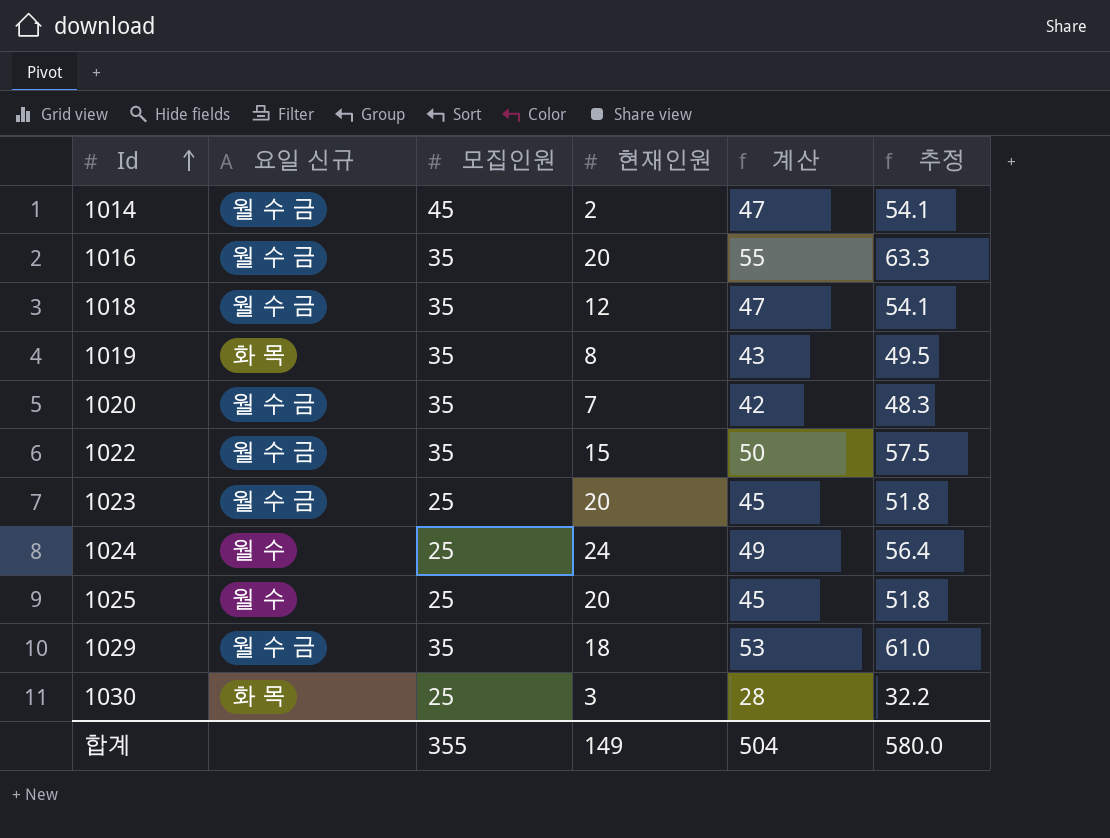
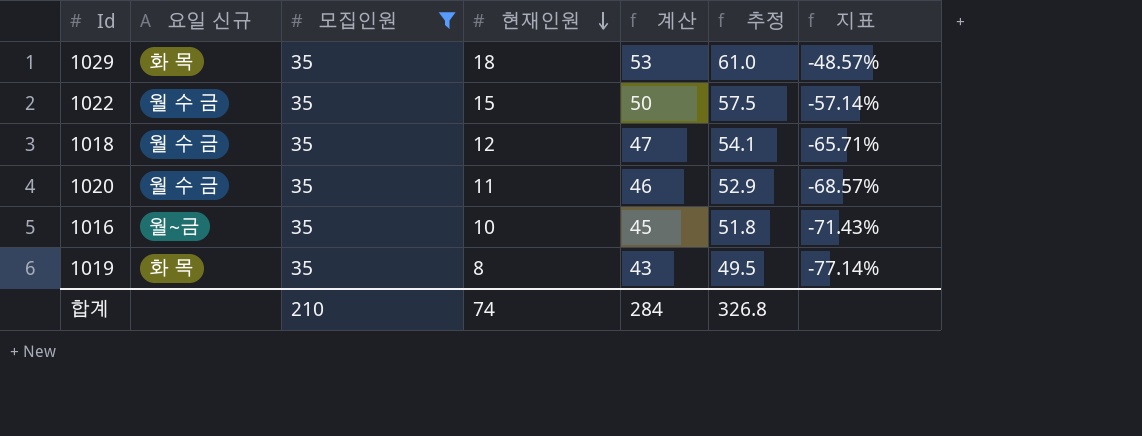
filter: none -> 모집인원 = 35
row order: Id ascending -> 현재인원 descending
column 지표 | formula: none -> ([현재인원] - [모집인원]) / [모집인원]
1029 | 요일 신규: 월 수 금 -> 화 목
1020 | 현재인원: 7 -> 11
1020 | 계산: 42 -> 46
1020 | 추정: 48.3 -> 52.9
1016 | 요일 신규: 월 수 금 -> 월~금
1016 | 현재인원: 20 -> 10
1016 | 계산: 55 -> 45
1016 | 추정: 63.3 -> 51.8
합계 | 모집인원: 355 -> 210
합계 | 현재인원: 149 -> 74
합계 | 계산: 504 -> 284
합계 | 추정: 580.0 -> 326.8

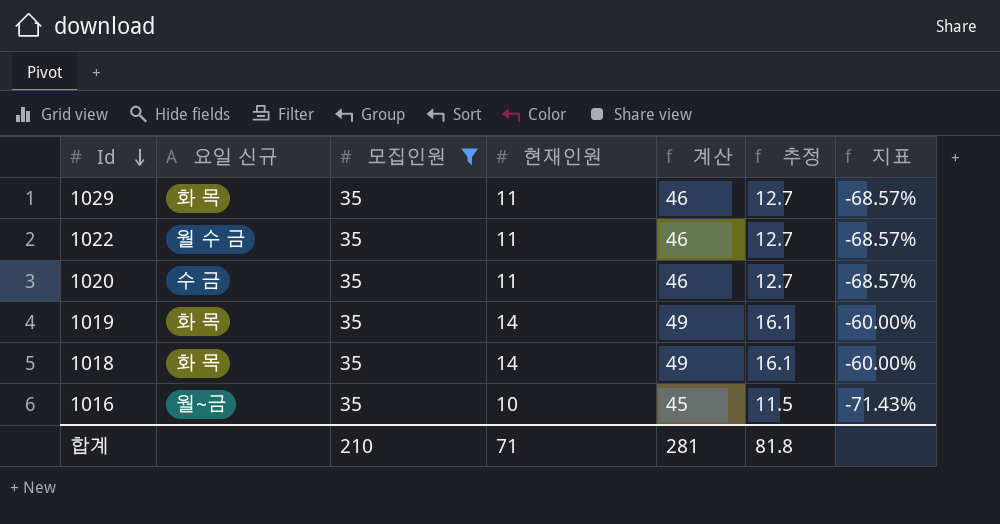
row order: 현재인원 descending -> Id descending
column 추정 | formula: [계산] * 1.15 -> [현재인원] * 1.15
1029 | 현재인원: 18 -> 11
1029 | 계산: 53 -> 46
1029 | 지표: -48.57% -> -68.57%
1022 | 현재인원: 15 -> 11
1022 | 계산: 50 -> 46
1022 | 지표: -57.14% -> -68.57%
1020 | 요일 신규: 월 수 금 -> 수 금
1019 | 현재인원: 8 -> 14
1019 | 계산: 43 -> 49
1019 | 지표: -77.14% -> -60.00%
1018 | 요일 신규: 월 수 금 -> 화 목
1018 | 현재인원: 12 -> 14
1018 | 계산: 47 -> 49
1018 | 지표: -65.71% -> -60.00%
합계 | 현재인원: 74 -> 71
합계 | 계산: 284 -> 281
합계 | 추정: 326.8 -> 81.8

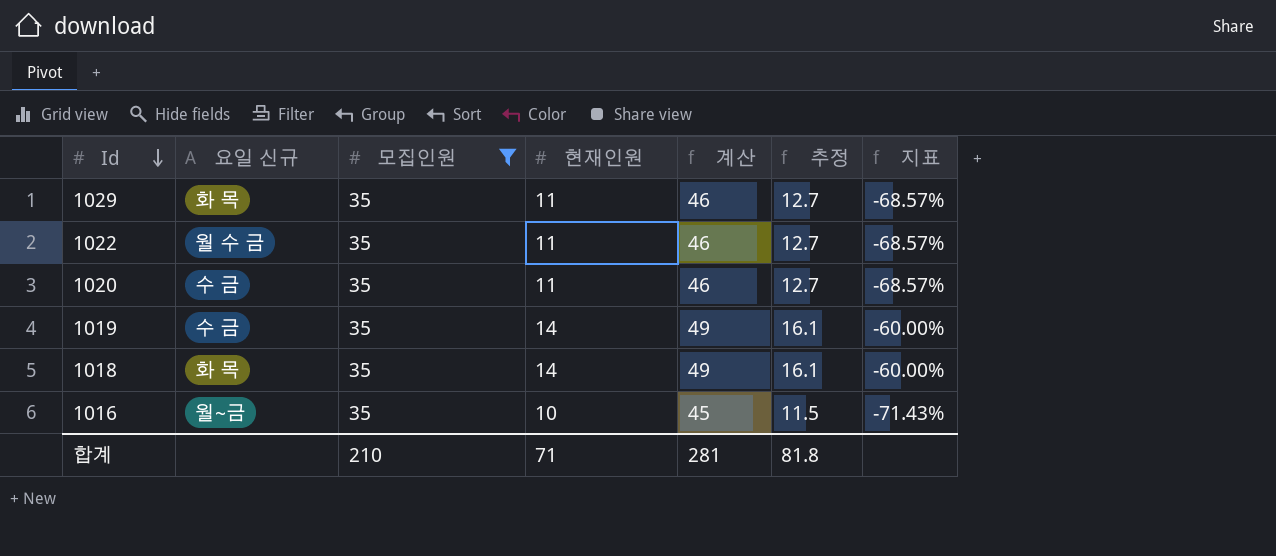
1019 | 요일 신규: 화 목 -> 수 금

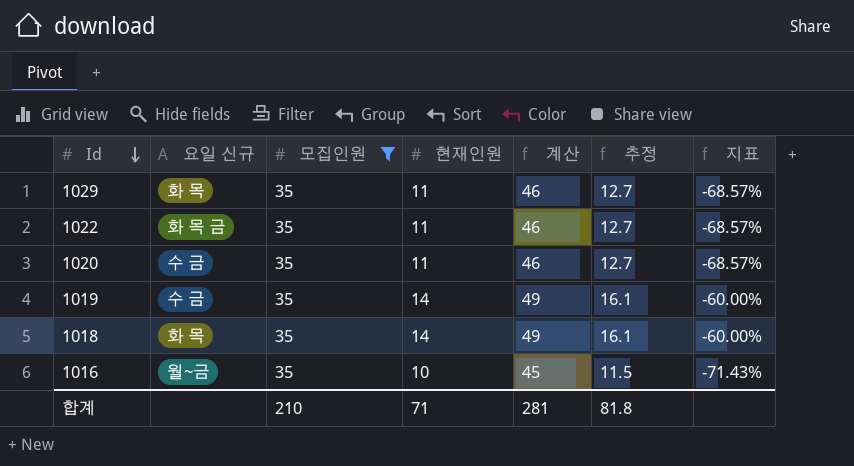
1022 | 요일 신규: 월 수 금 -> 화 목 금

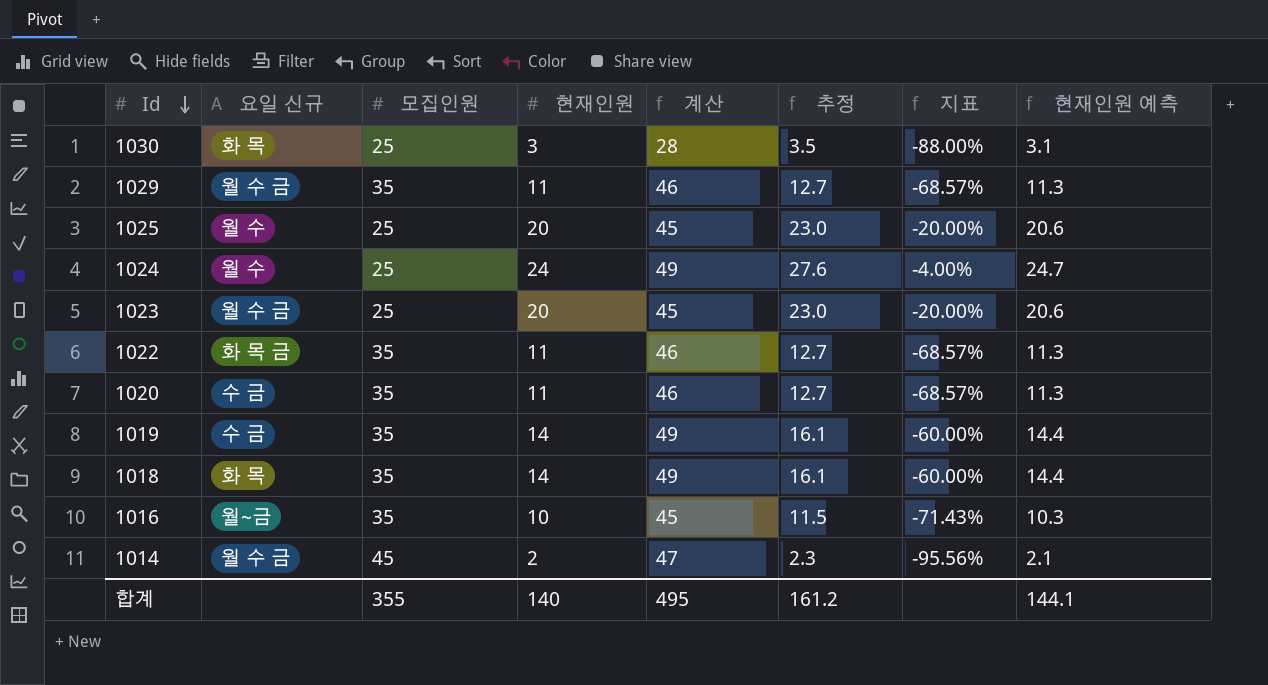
filter: 모집인원 = 35 -> none
column 현재인원 예측 | formula: none -> [현재인원] * 1.03
1029 | 요일 신규: 화 목 -> 월 수 금
합계 | 모집인원: 210 -> 355
합계 | 현재인원: 71 -> 140
합계 | 계산: 281 -> 495
합계 | 추정: 81.8 -> 161.2

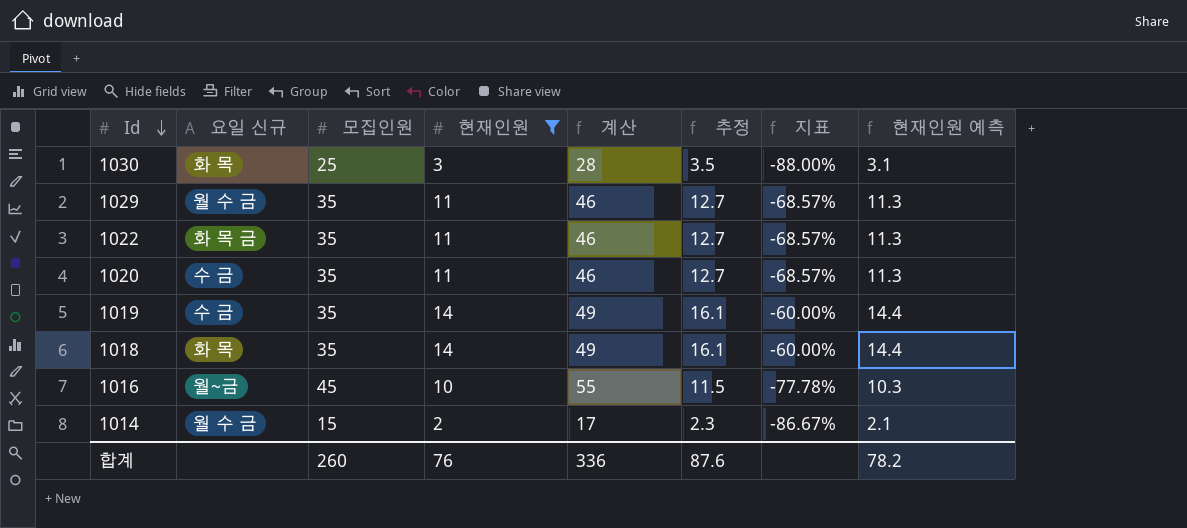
filter: none -> 현재인원 <= 14
1016 | 모집인원: 35 -> 45
1016 | 계산: 45 -> 55
1016 | 지표: -71.43% -> -77.78%
1014 | 모집인원: 45 -> 15
1014 | 계산: 47 -> 17
1014 | 지표: -95.56% -> -86.67%
합계 | 모집인원: 355 -> 260
합계 | 현재인원: 140 -> 76
합계 | 계산: 495 -> 336
합계 | 추정: 161.2 -> 87.6
합계 | 현재인원 예측: 144.1 -> 78.2

